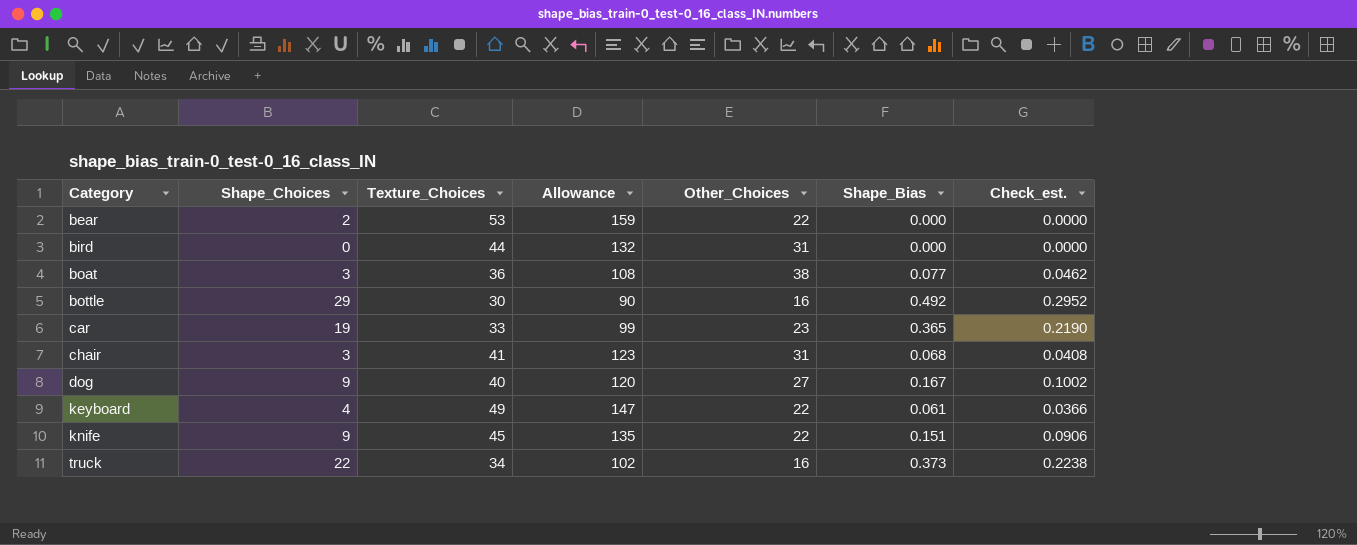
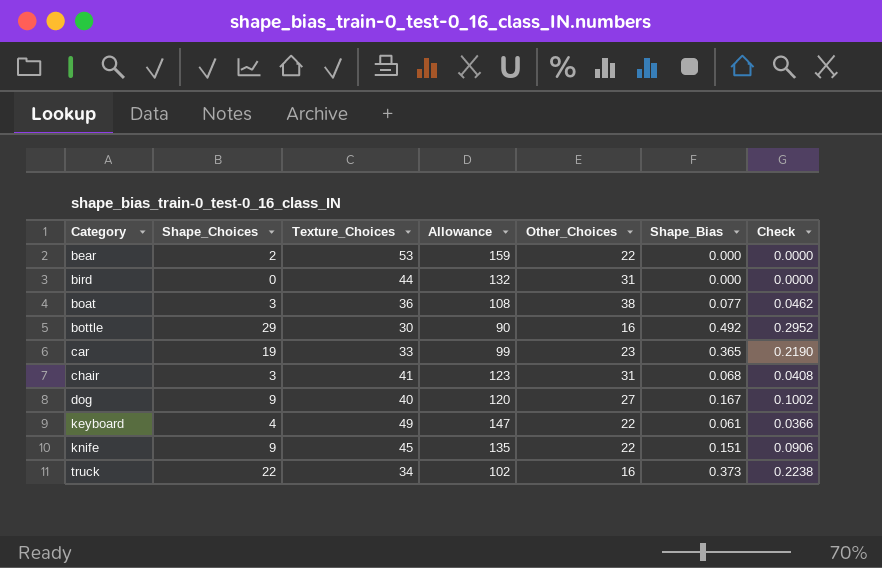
column name: Check_est. -> Check

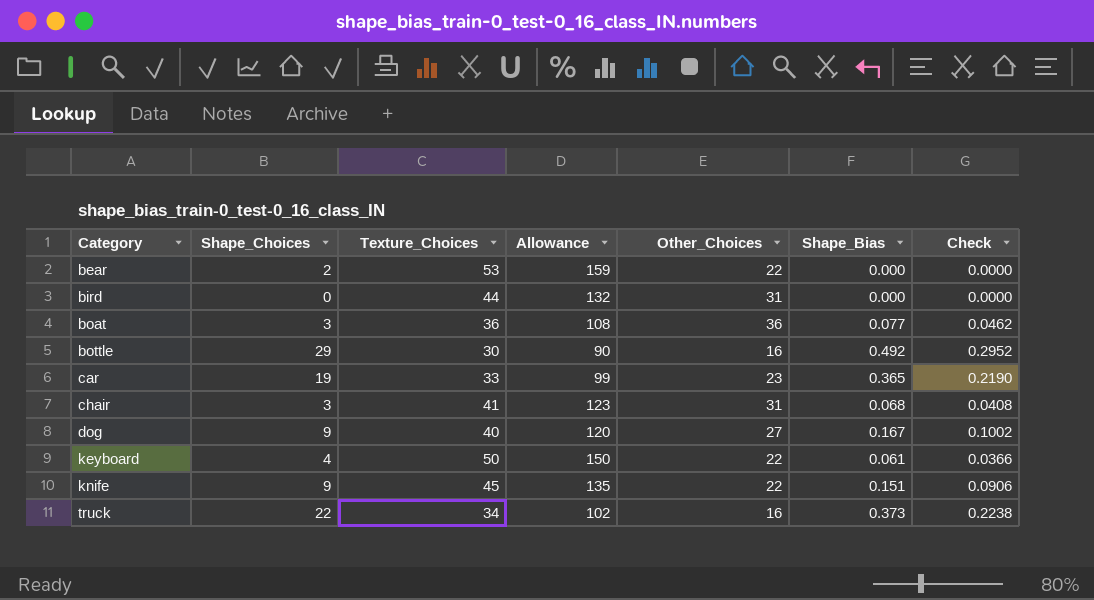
boat | Other_Choices: 38 -> 36
keyboard | Texture_Choices: 49 -> 50
keyboard | Allowance: 147 -> 150

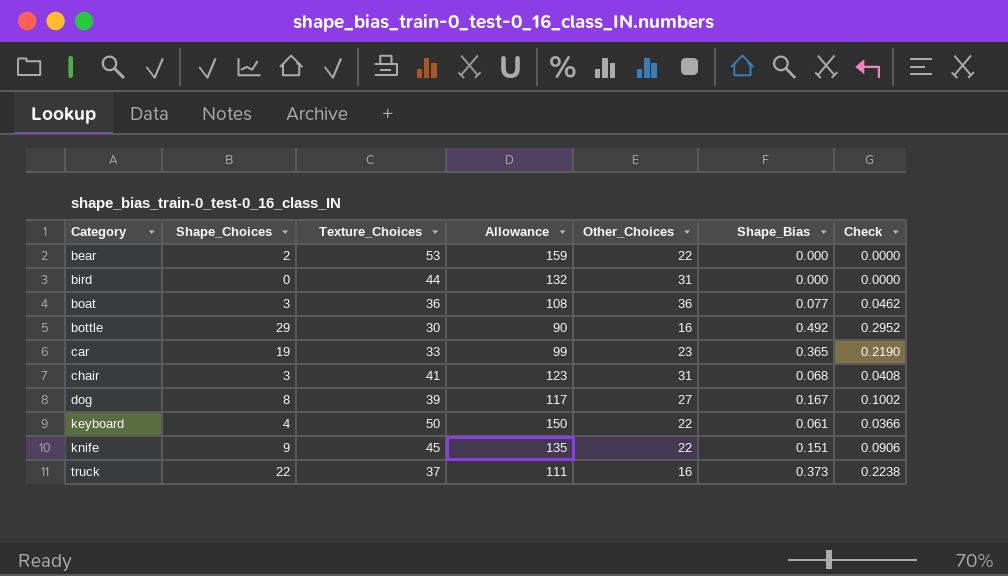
dog | Shape_Choices: 9 -> 8
dog | Texture_Choices: 40 -> 39
dog | Allowance: 120 -> 117
truck | Texture_Choices: 34 -> 37
truck | Allowance: 102 -> 111

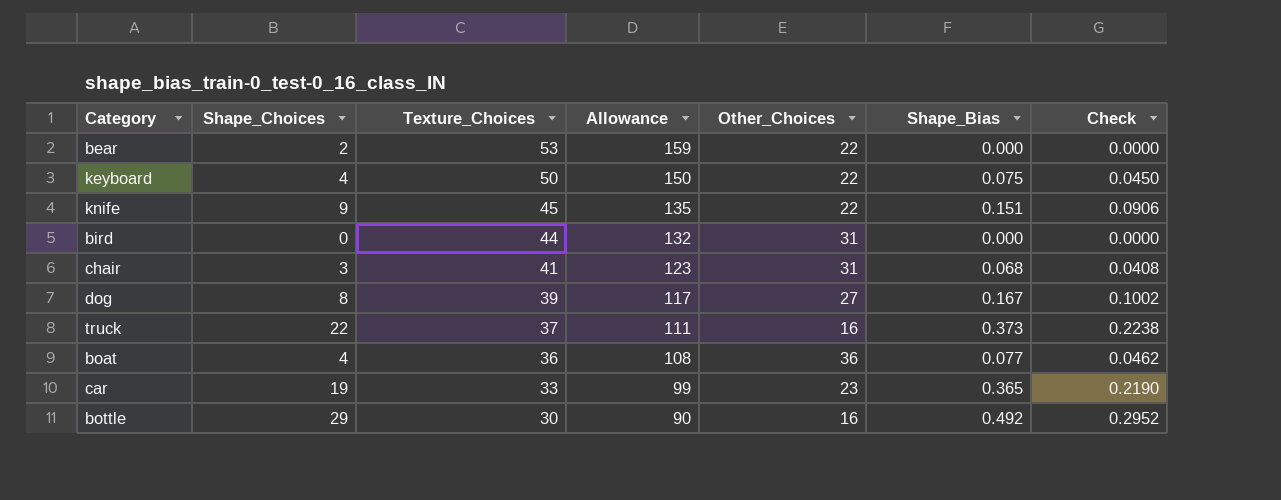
row order: Category ascending -> Texture_Choices descending
keyboard | Shape_Bias: 0.061 -> 0.075
keyboard | Check: 0.0366 -> 0.0450
boat | Shape_Choices: 3 -> 4

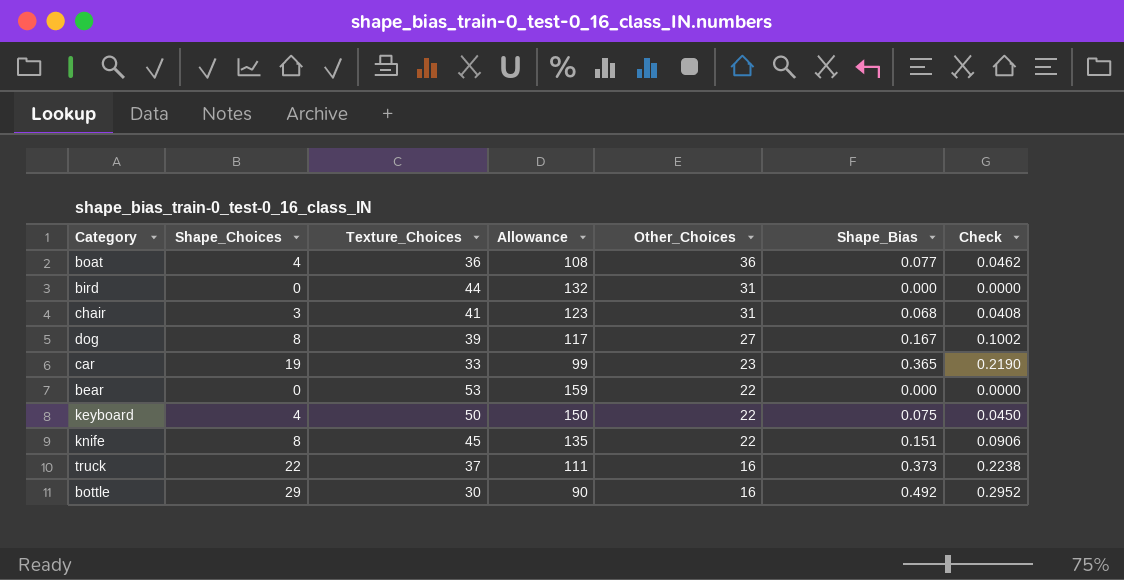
row order: Texture_Choices descending -> Other_Choices descending
bear | Shape_Choices: 2 -> 0
knife | Shape_Choices: 9 -> 8

